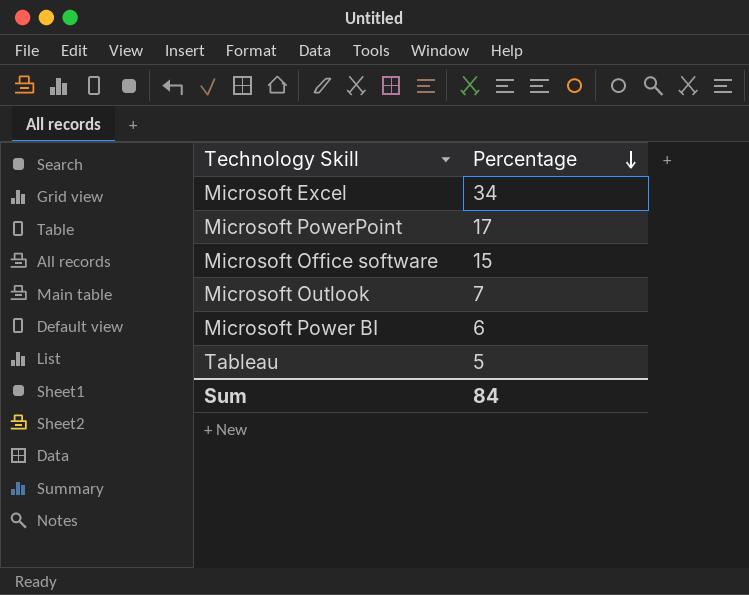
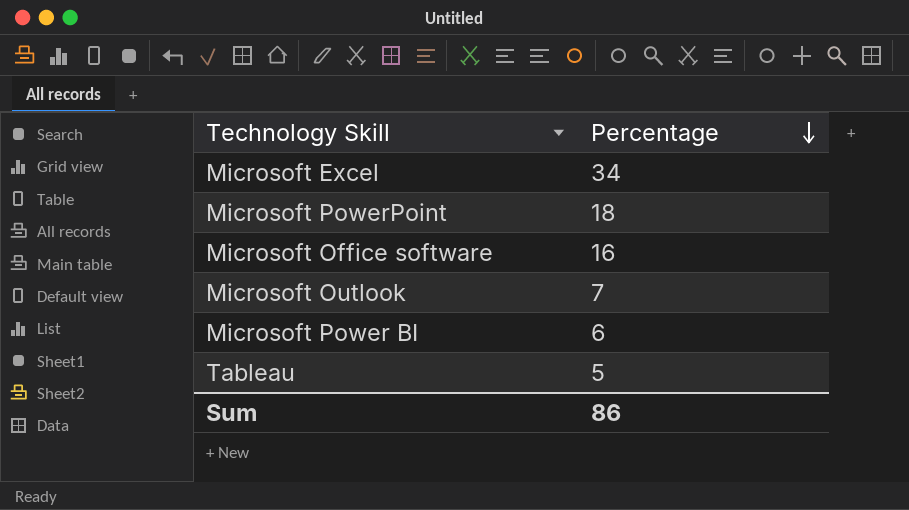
Microsoft PowerPoint | Percentage: 17 -> 18
Microsoft Office software | Percentage: 15 -> 16
Sum | Percentage: 84 -> 86

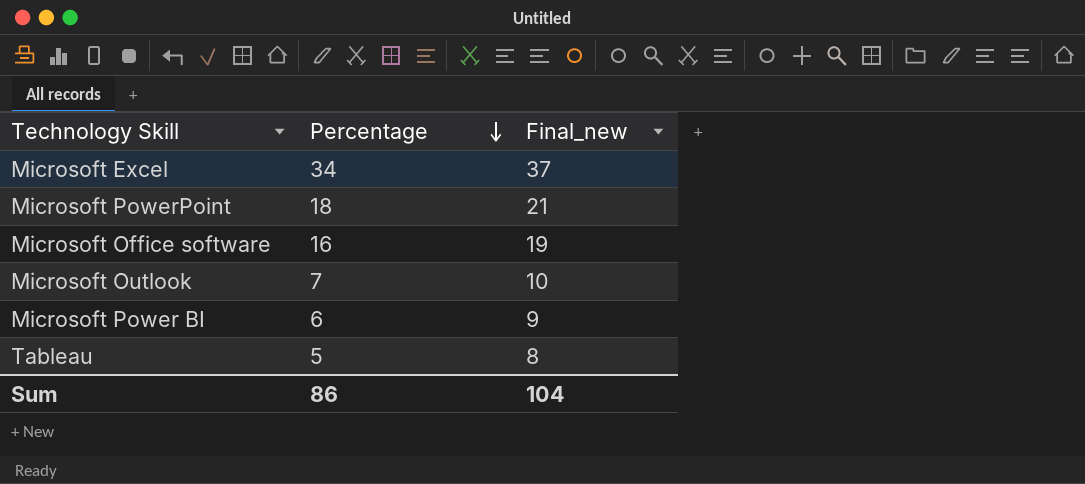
column Final_new | formula: none -> [Percentage] + 3

